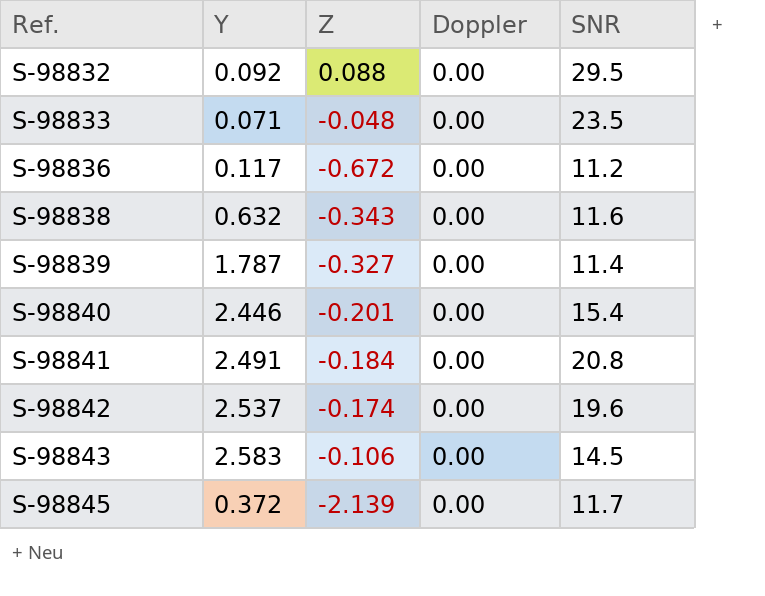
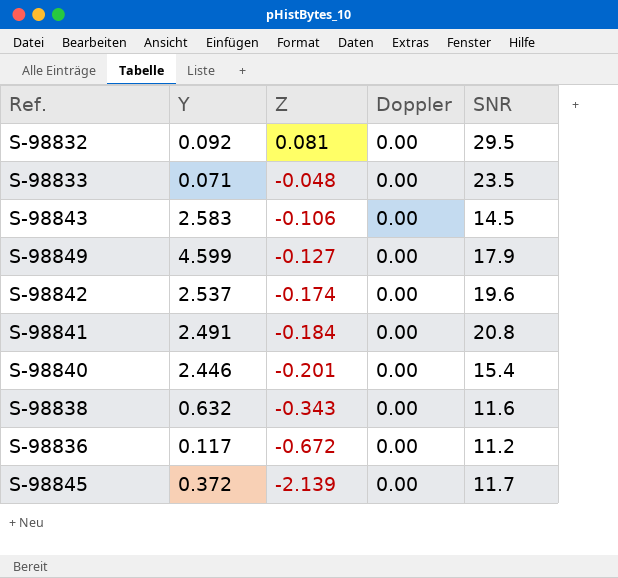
row order: Ref. ascending -> Z descending
row S-98839: 1.787 | -0.327 | 0.00 | 11.4 -> none
S-98832 | Z: 0.088 -> 0.081
row S-98849: none -> 4.599 | -0.127 | 0.00 | 17.9

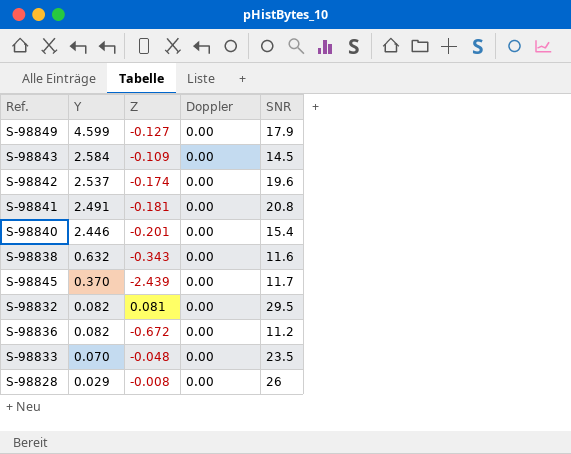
row order: Z descending -> Y descending
S-98843 | Y: 2.583 -> 2.584
S-98843 | Z: -0.106 -> -0.109
S-98841 | Z: -0.184 -> -0.181
S-98845 | Y: 0.372 -> 0.370
S-98845 | Z: -2.139 -> -2.439
S-98832 | Y: 0.092 -> 0.082
S-98836 | Y: 0.117 -> 0.082
S-98833 | Y: 0.071 -> 0.070
row S-98828: none -> 0.029 | -0.008 | 0.00 | 26

